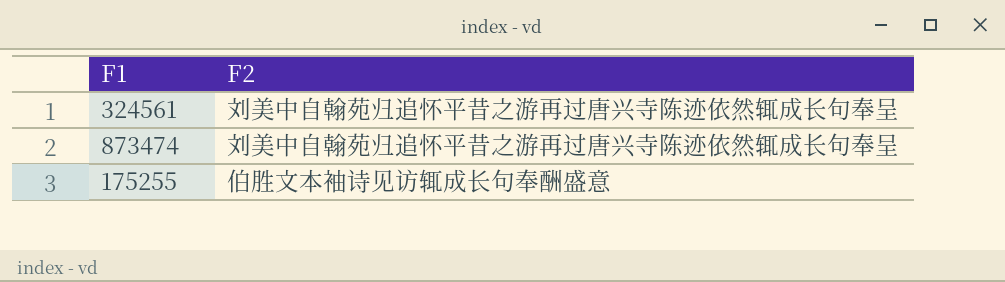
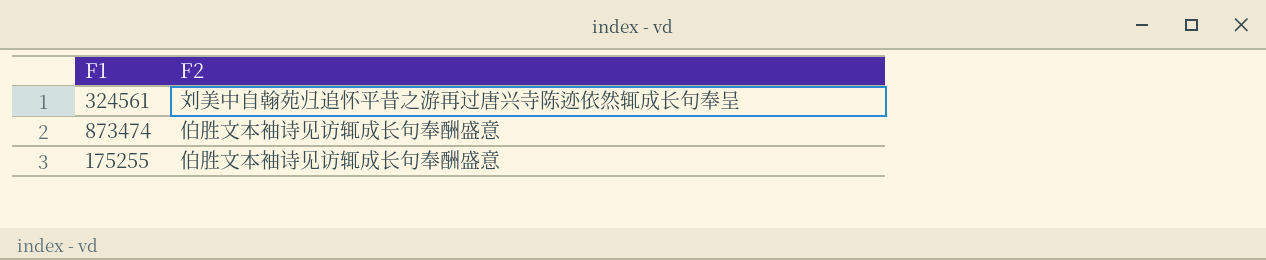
873474 | F2: 刘美中自翰苑归追怀平昔之游再过唐兴寺陈迹依然辄成长句奉呈 -> 伯胜文本袖诗见访辄成长句奉酬盛意

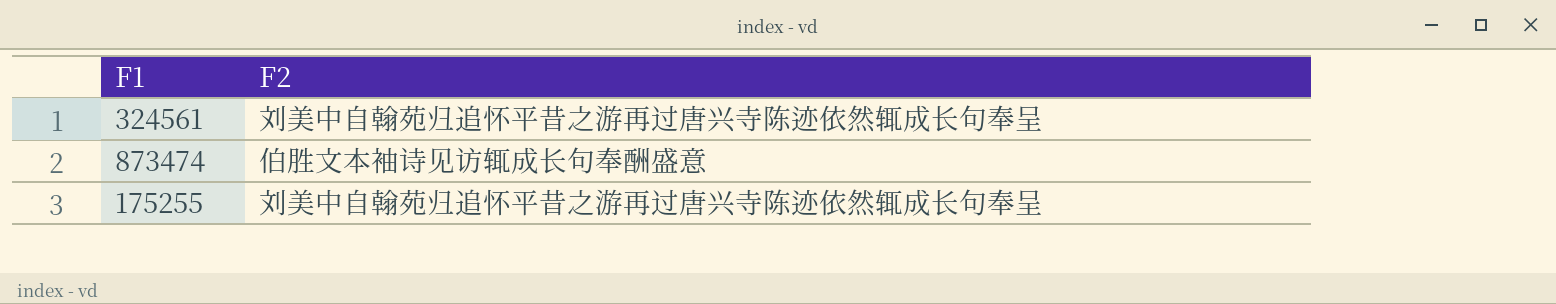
175255 | F2: 伯胜文本袖诗见访辄成长句奉酬盛意 -> 刘美中自翰苑归追怀平昔之游再过唐兴寺陈迹依然辄成长句奉呈

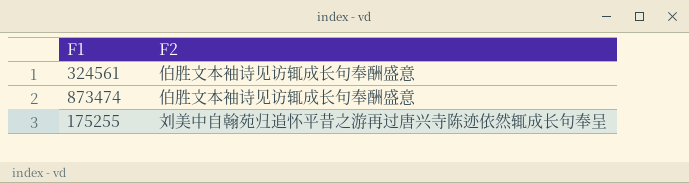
324561 | F2: 刘美中自翰苑归追怀平昔之游再过唐兴寺陈迹依然辄成长句奉呈 -> 伯胜文本袖诗见访辄成长句奉酬盛意

